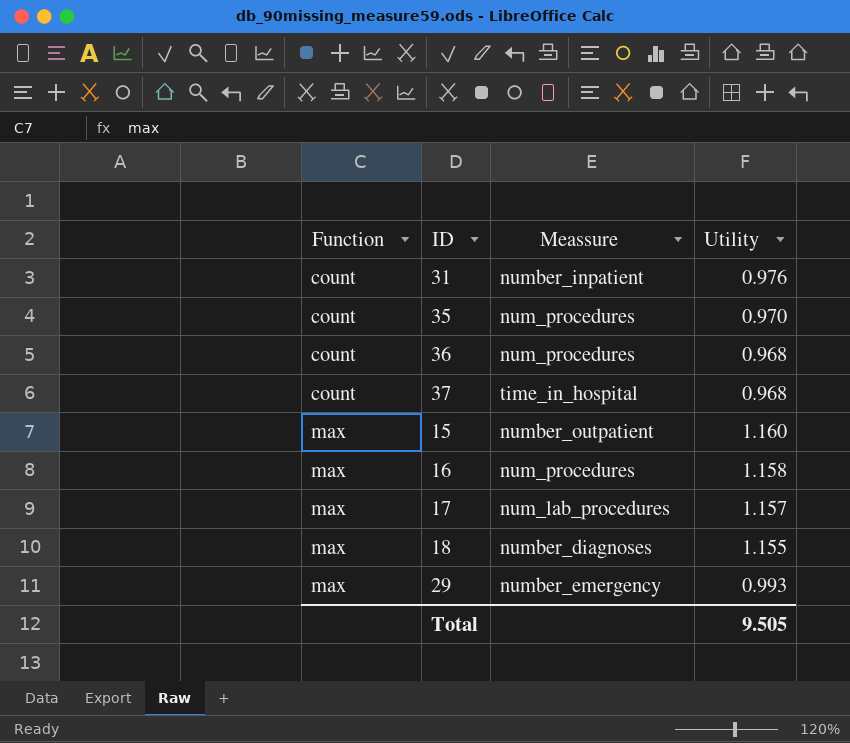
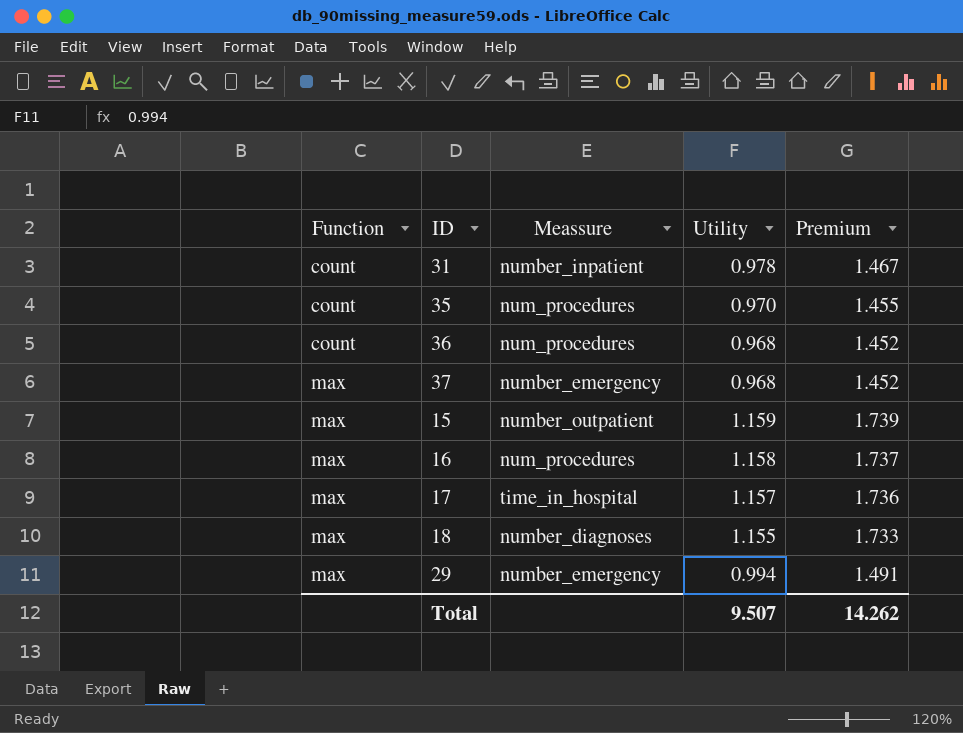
column Premium | formula: none -> [Utility] * 1.5
31 | Utility: 0.976 -> 0.978
37 | Function: count -> max
37 | Meassure: time_in_hospital -> number_emergency
15 | Utility: 1.160 -> 1.159
17 | Meassure: num_lab_procedures -> time_in_hospital
29 | Utility: 0.993 -> 0.994
Total | Utility: 9.505 -> 9.507

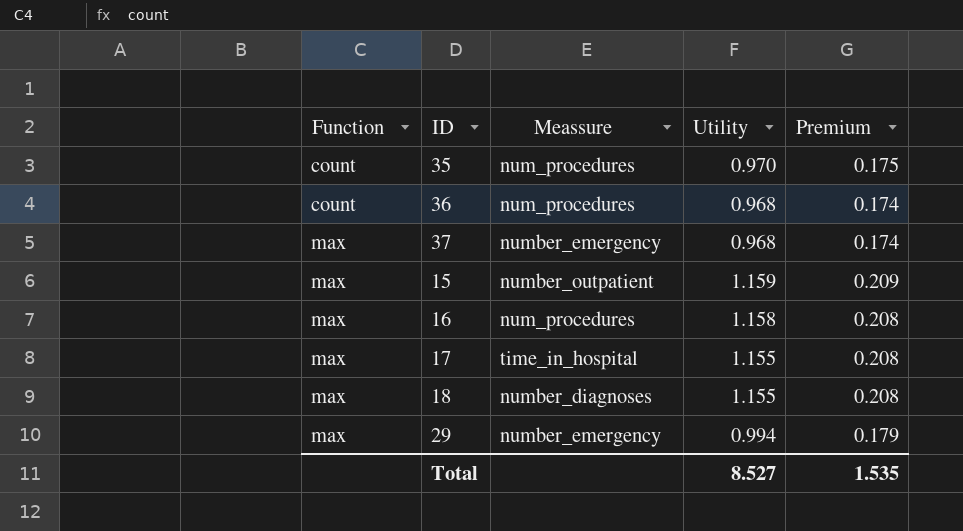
column Premium | formula: [Utility] * 1.5 -> [Utility] * 0.18
row 31: count | number_inpatient | 0.978 | 1.467 -> none
17 | Utility: 1.157 -> 1.155
Total | Utility: 9.507 -> 8.527
Total | Premium: 14.262 -> 1.535

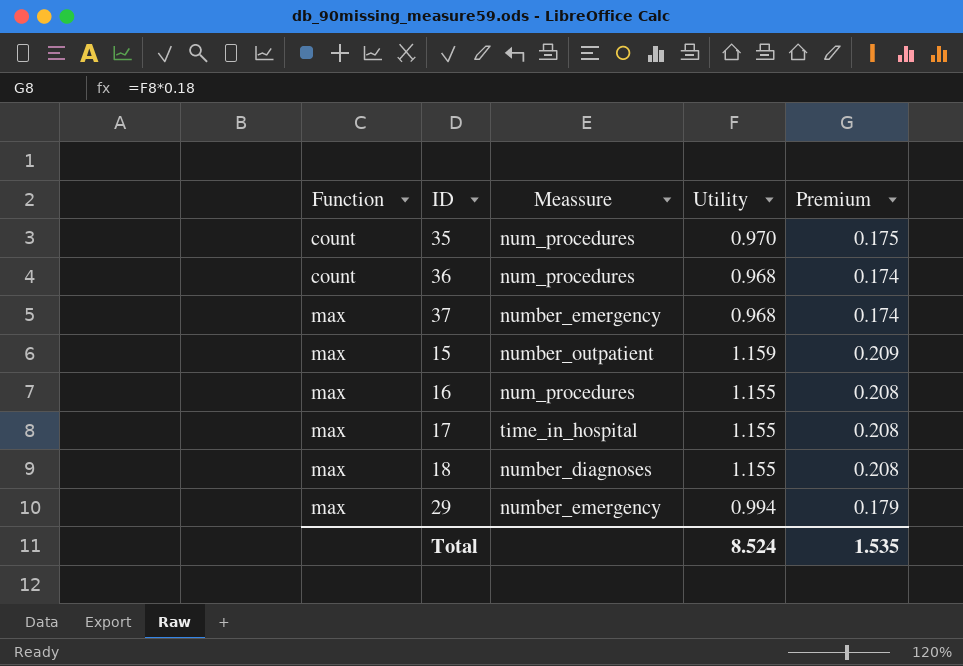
16 | Utility: 1.158 -> 1.155
Total | Utility: 8.527 -> 8.524

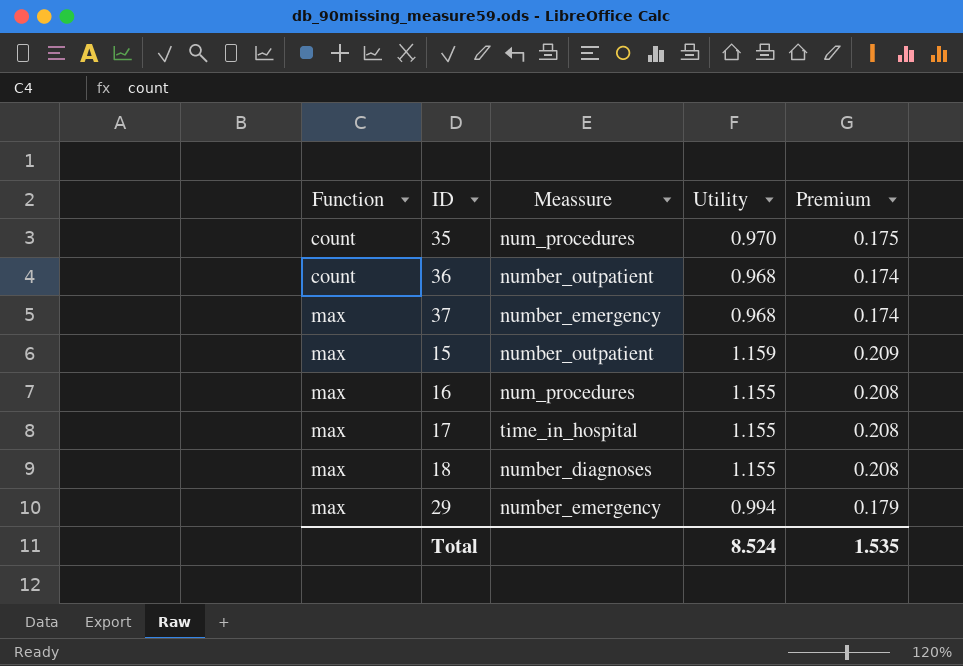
36 | Meassure: num_procedures -> number_outpatient

